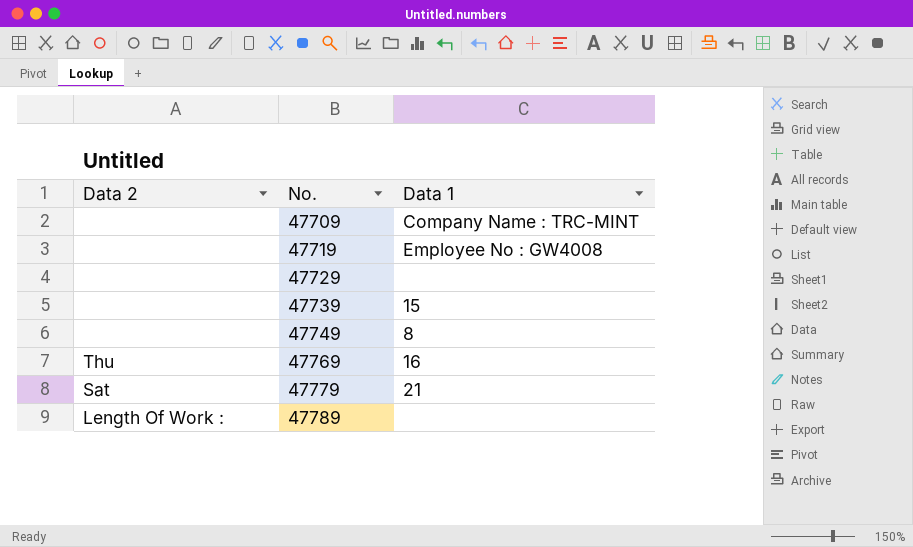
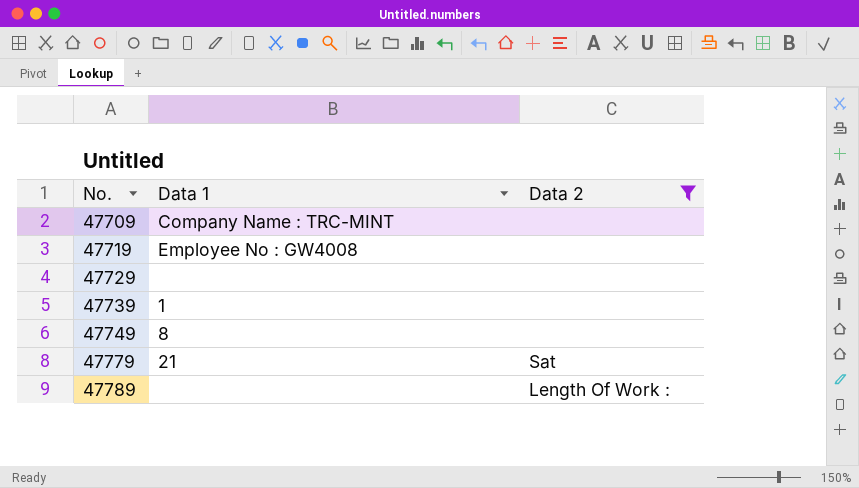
filter: none -> Data 2 != Thu
column Data 2 | position: 1 -> 3
47739 | Data 1: 15 -> 1

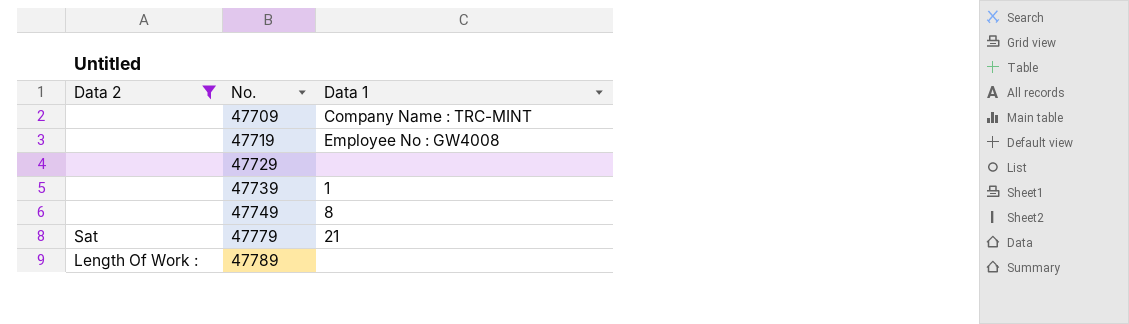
column Data 2 | position: 3 -> 1

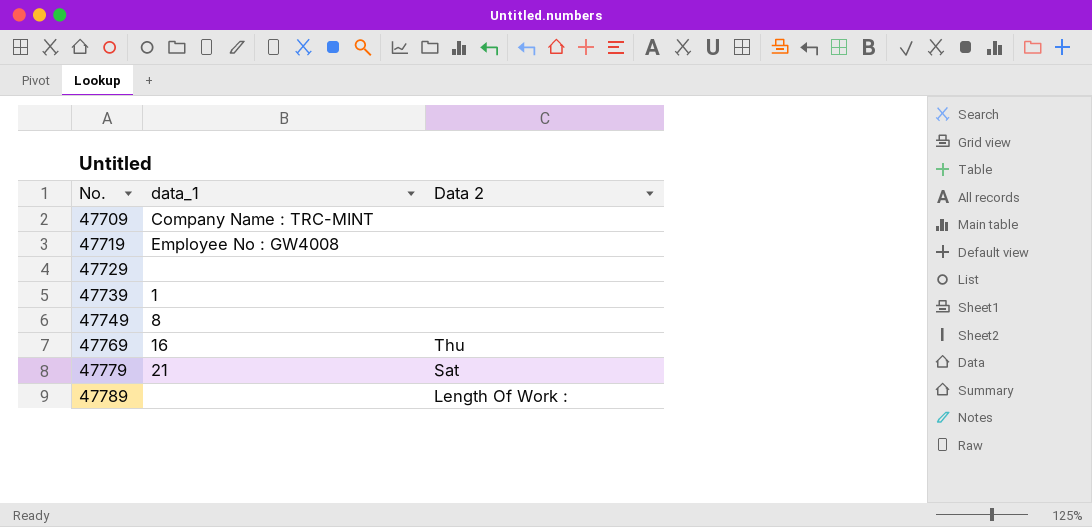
filter: Data 2 != Thu -> none
column name: Data 1 -> data_1
column Data 2 | position: 1 -> 3

